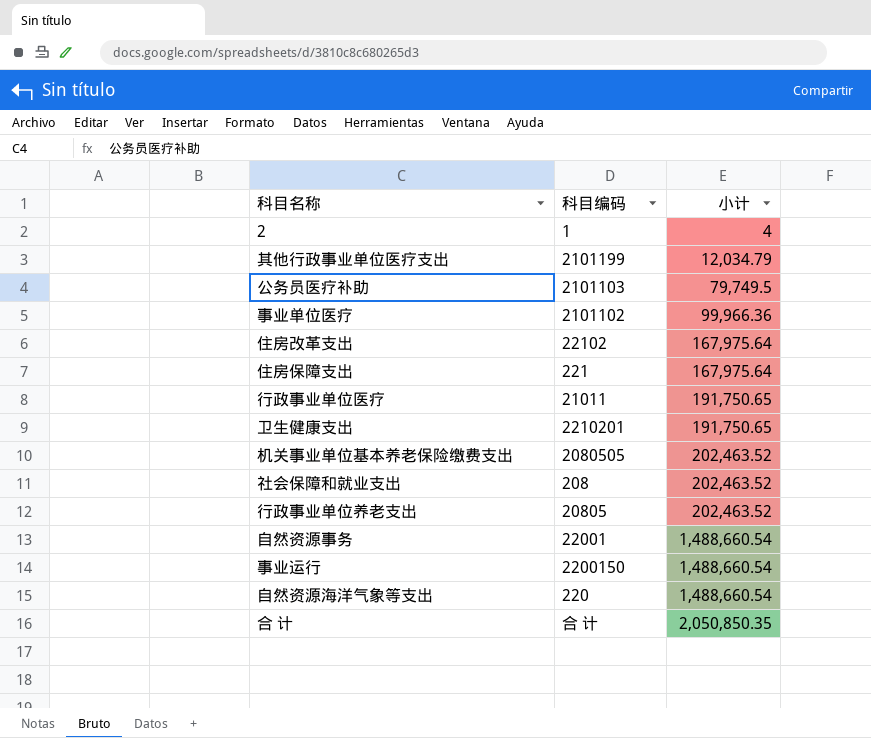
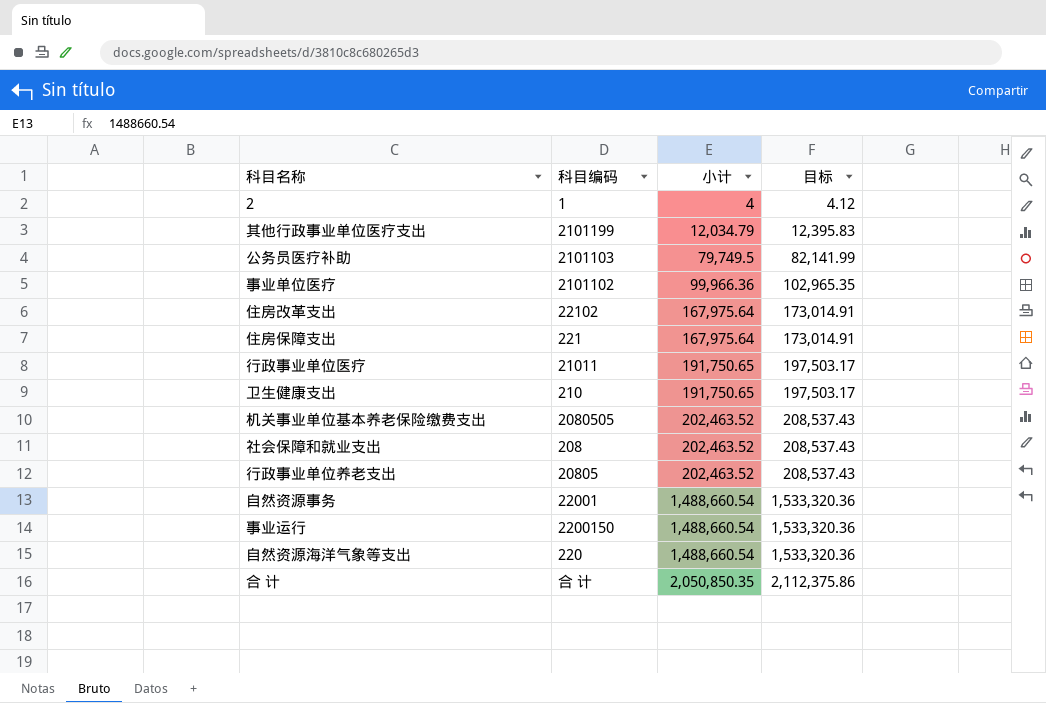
column 目标 | formula: none -> [小计] * 1.03
卫生健康支出 | 科目编码: 2210201 -> 210

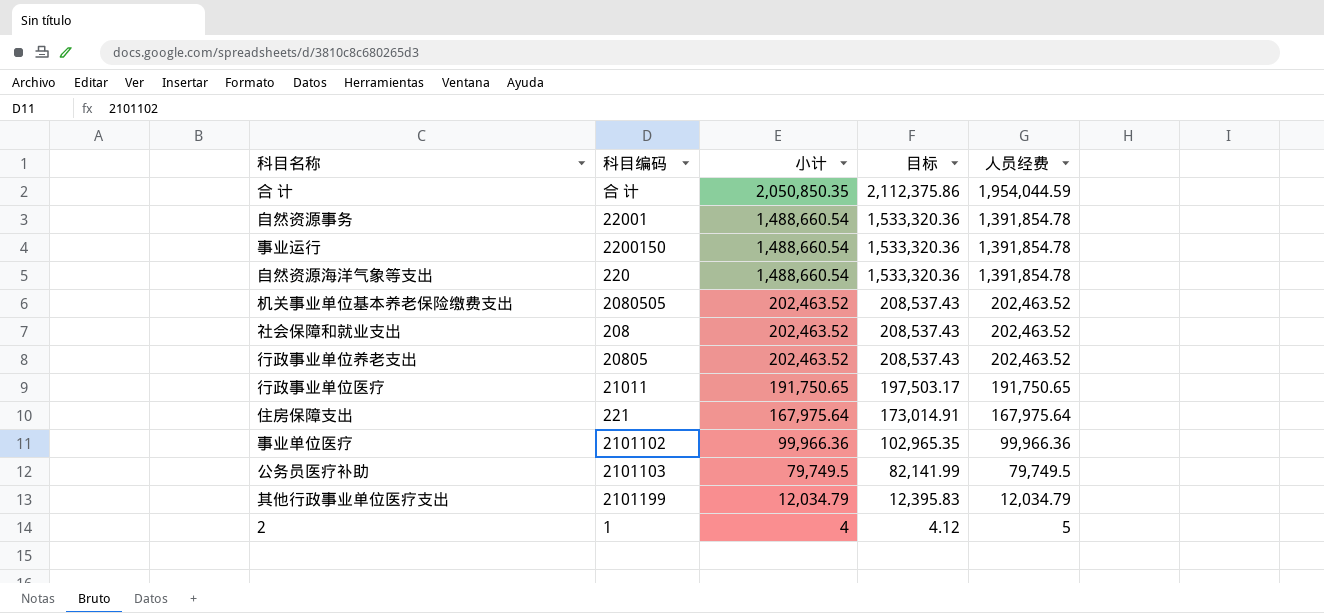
row order: 小计 ascending -> 小计 descending
column 人员经费 | position: none -> 5
row 住房改革支出: 22102 | 167,975.64 | 173,014.91 -> none
row 卫生健康支出: 210 | 191,750.65 | 197,503.17 -> none

